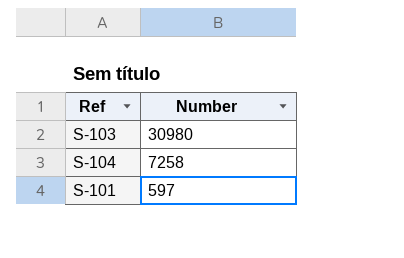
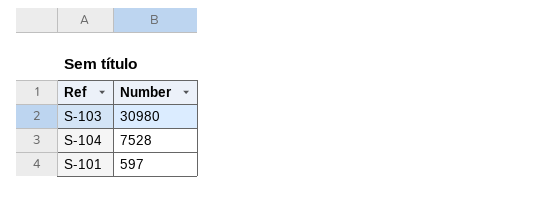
S-104 | Number: 7258 -> 7528

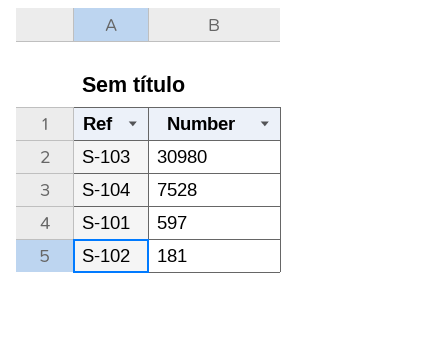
row S-102: none -> 181

